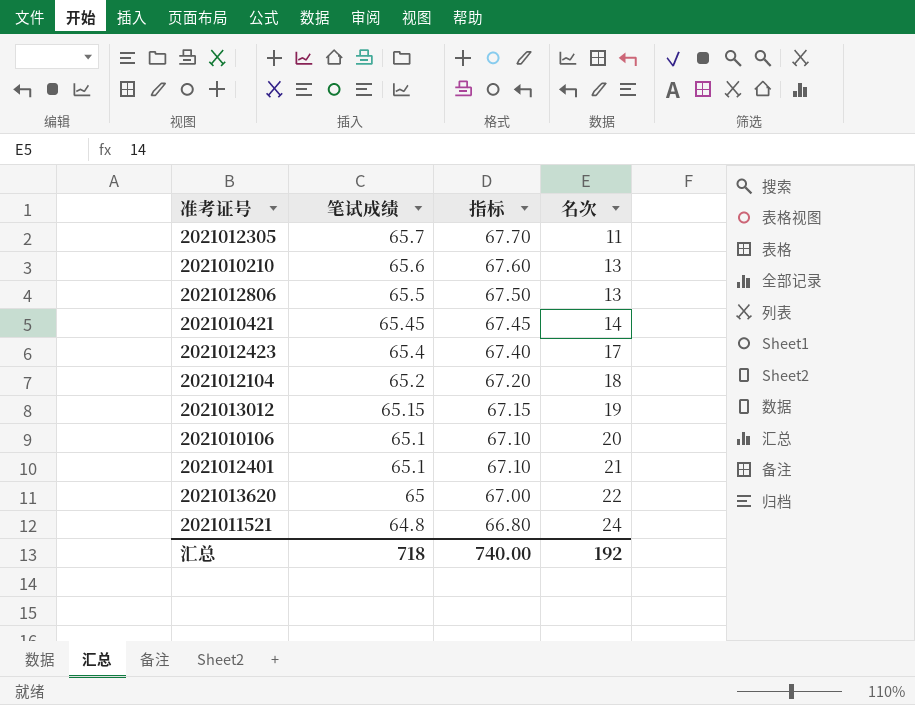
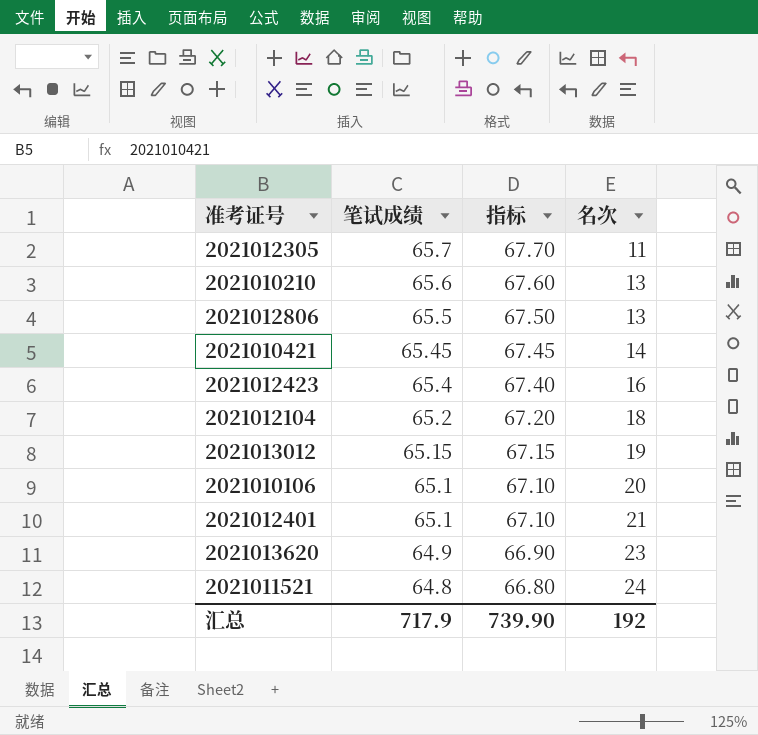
2021012423 | 名次: 17 -> 16
2021013620 | 笔试成绩: 65 -> 64.9
2021013620 | 指标: 67.00 -> 66.90
2021013620 | 名次: 22 -> 23
汇总 | 笔试成绩: 718 -> 717.9
汇总 | 指标: 740.00 -> 739.90

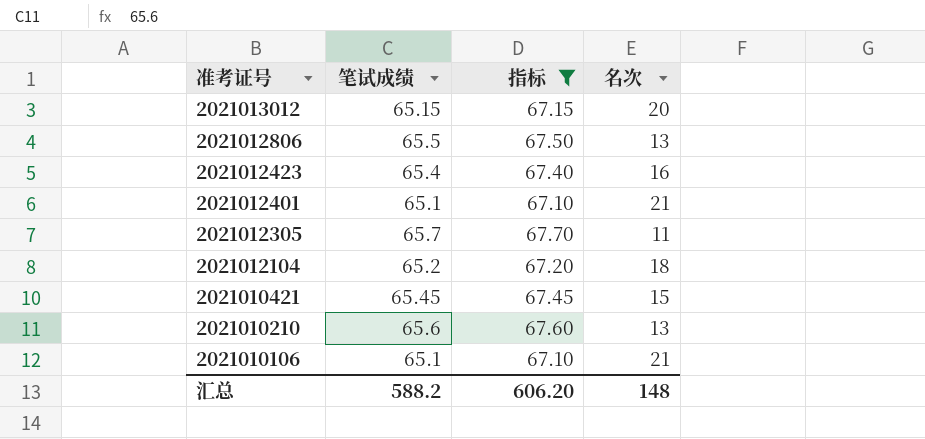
filter: none -> 指标 >= 67.10
row order: 笔试成绩 descending -> 准考证号 descending
2021013012 | 名次: 19 -> 20
2021010421 | 名次: 14 -> 15
2021010106 | 名次: 20 -> 21
汇总 | 笔试成绩: 717.9 -> 588.2
汇总 | 指标: 739.90 -> 606.20
汇总 | 名次: 192 -> 148

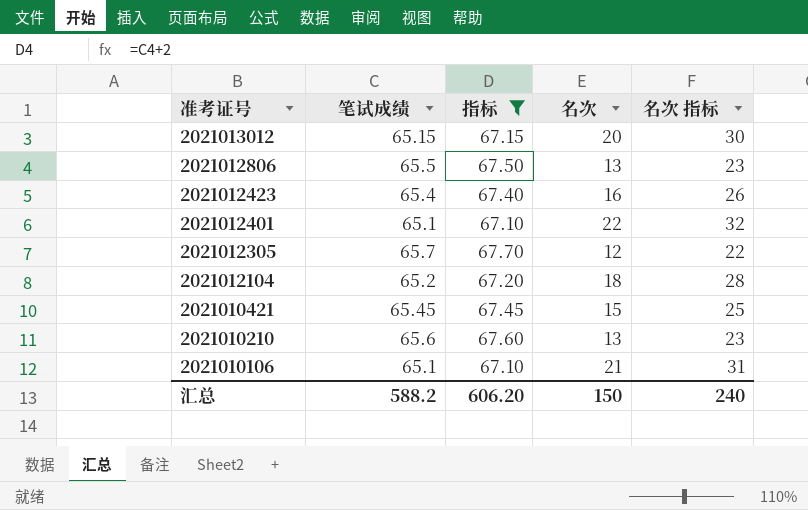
column 名次 指标 | formula: none -> [名次] + 10
2021012401 | 名次: 21 -> 22
2021012305 | 名次: 11 -> 12
汇总 | 名次: 148 -> 150

